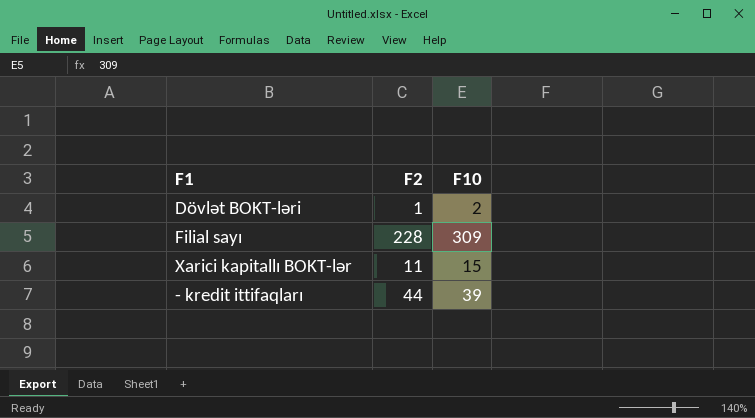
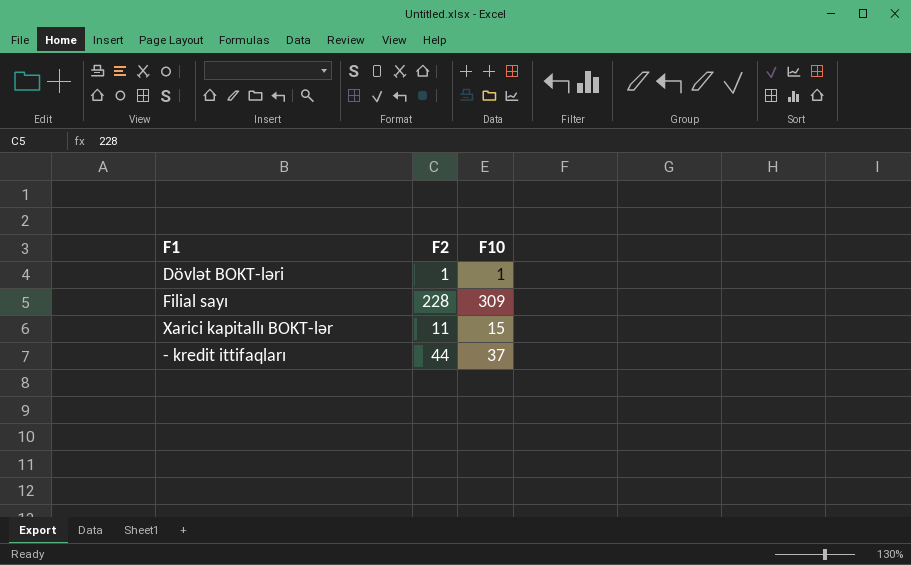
Dövlət BOKT-ləri | F10: 2 -> 1
- kredit ittifaqları | F10: 39 -> 37

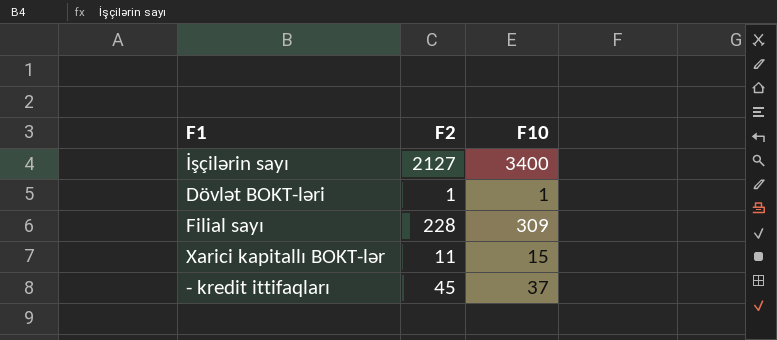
row İşçilərin sayı: none -> 2127 | 3400
- kredit ittifaqları | F2: 44 -> 45

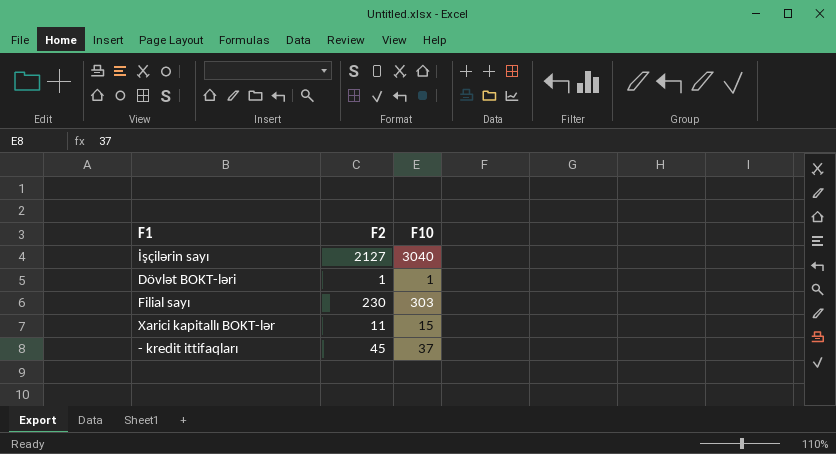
İşçilərin sayı | F10: 3400 -> 3040
Filial sayı | F2: 228 -> 230
Filial sayı | F10: 309 -> 303

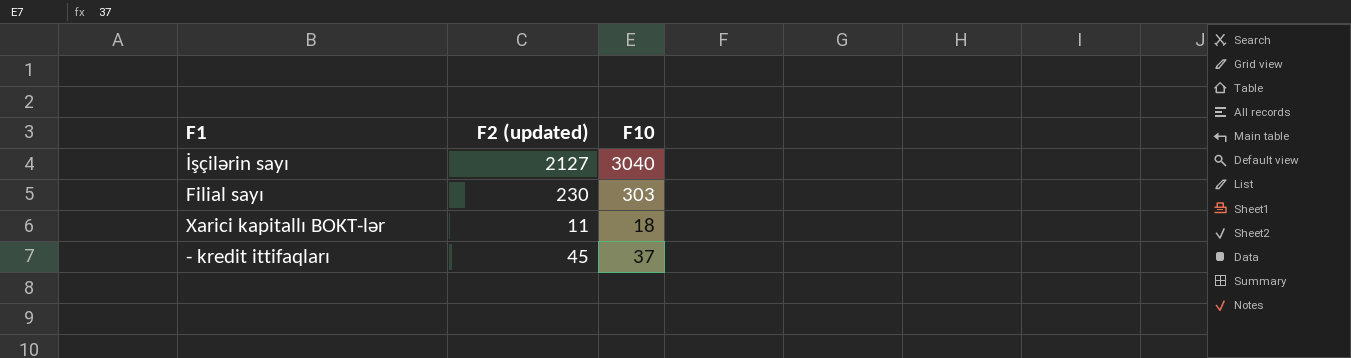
column name: F2 -> F2 (updated)
row Dövlət BOKT-ləri: 1 | 1 -> none
Xarici kapitallı BOKT-lər | F10: 15 -> 18

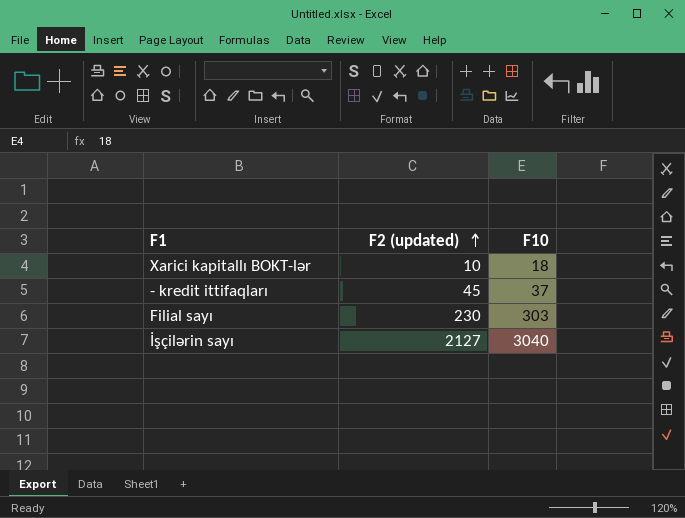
row order: none -> F2 (updated) ascending
Xarici kapitallı BOKT-lər | F2 (updated): 11 -> 10

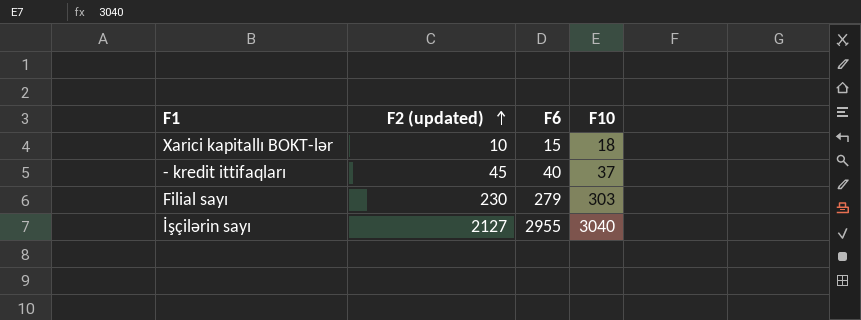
column F6 | position: none -> 3

